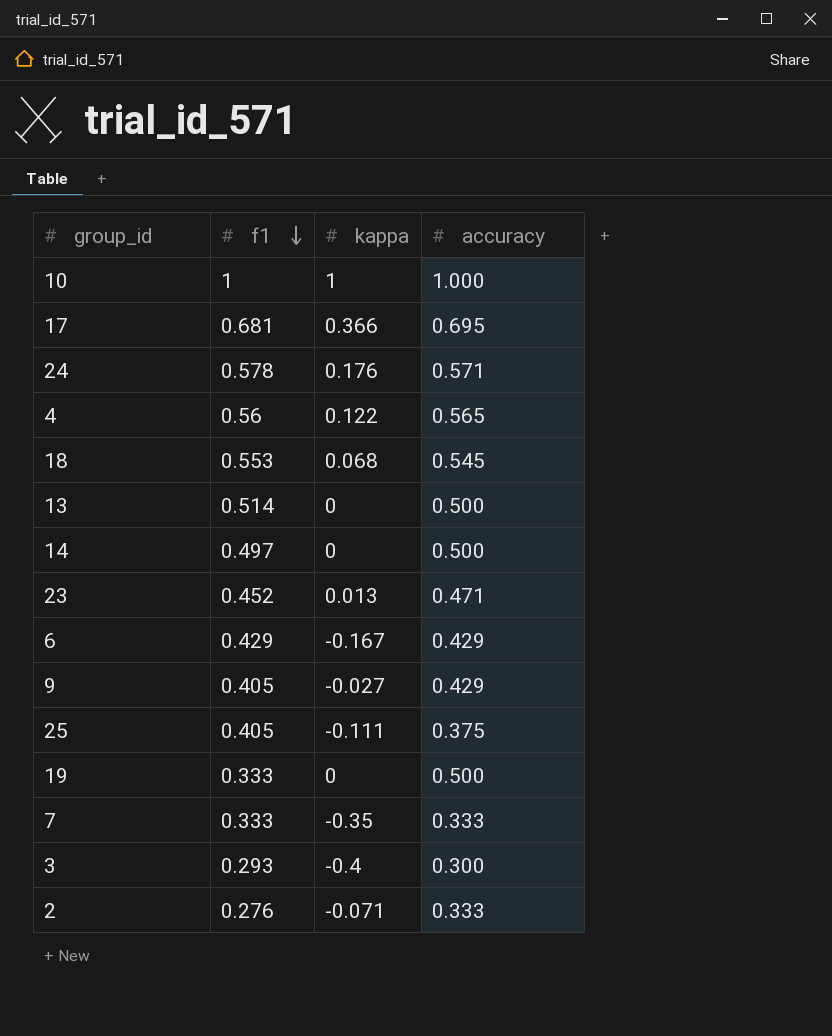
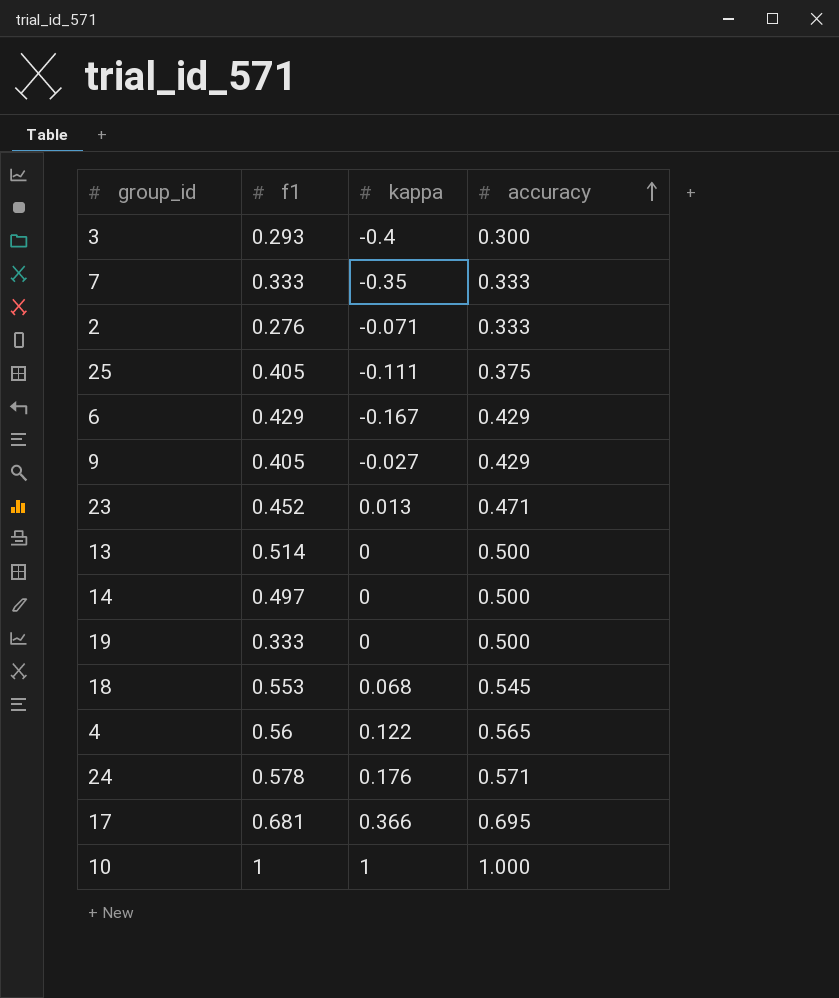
row order: f1 descending -> accuracy ascending

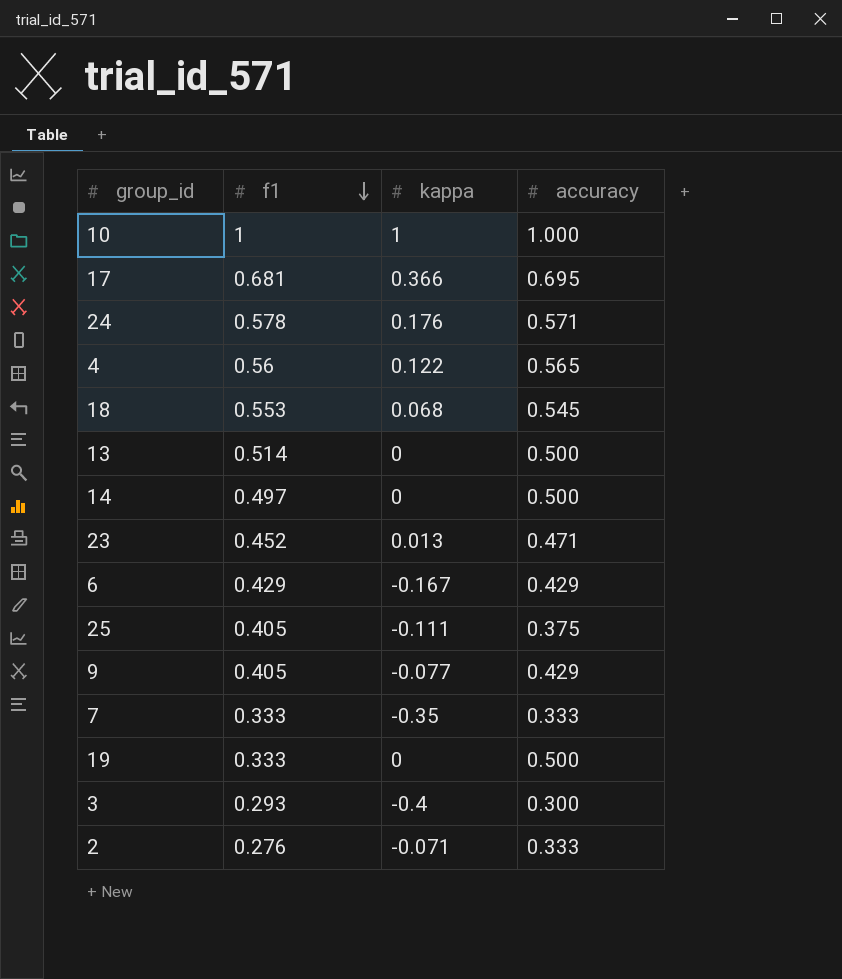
row order: accuracy ascending -> f1 descending
9 | kappa: -0.027 -> -0.077

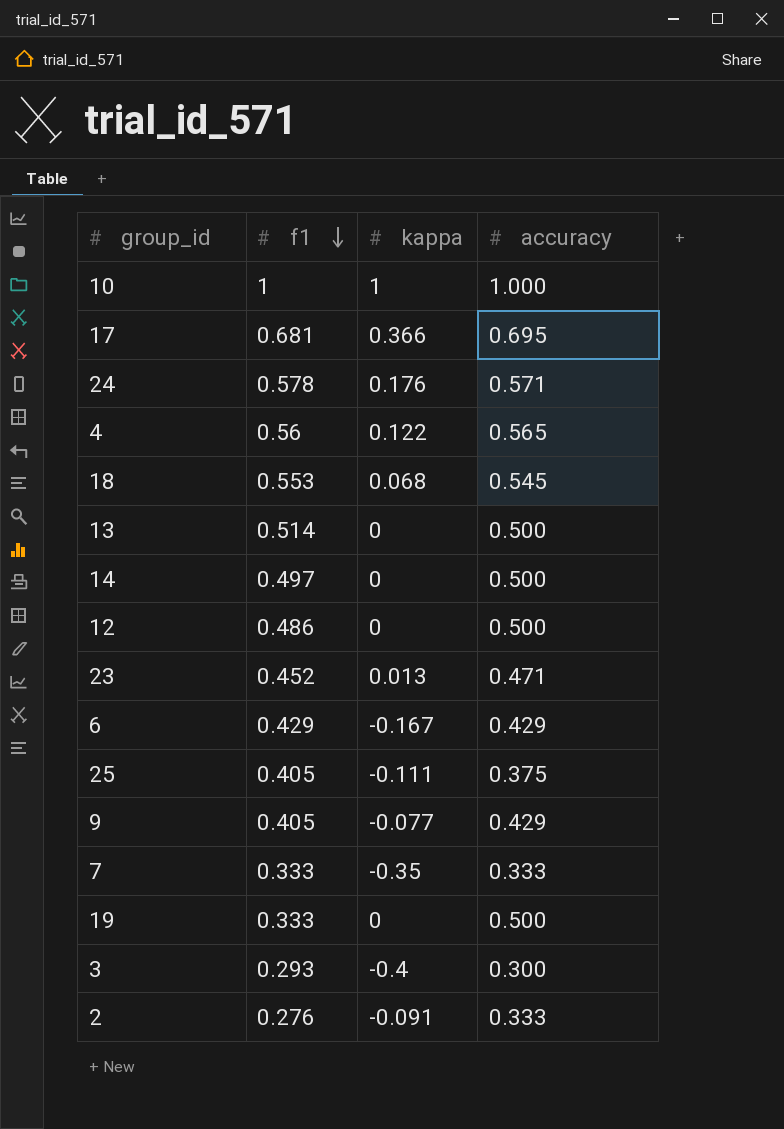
row 12: none -> 0.486 | 0 | 0.500
2 | kappa: -0.071 -> -0.091

